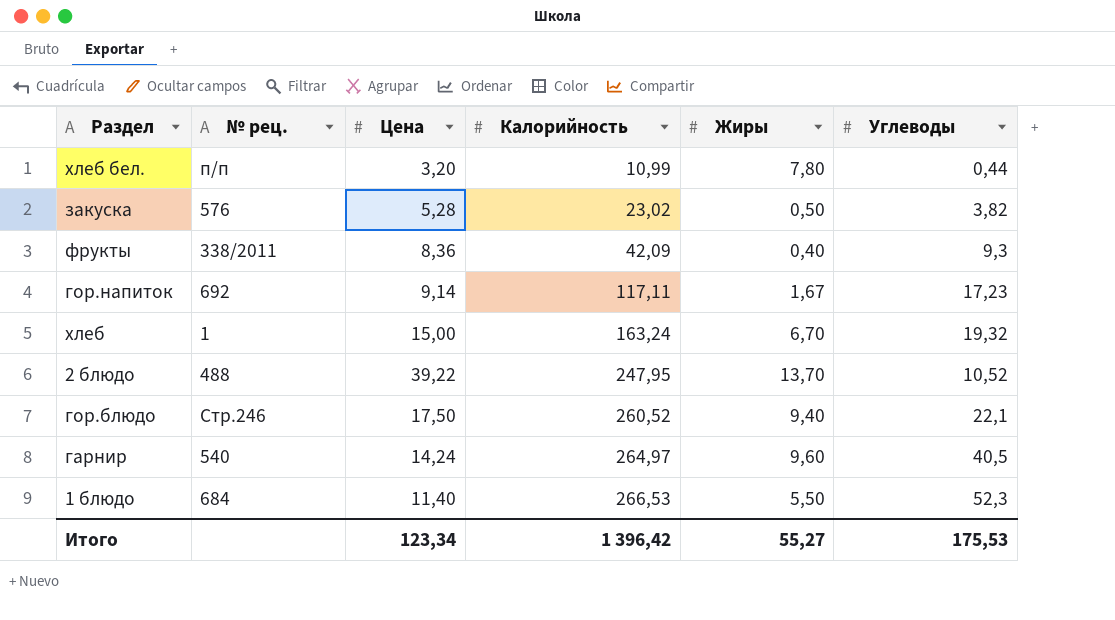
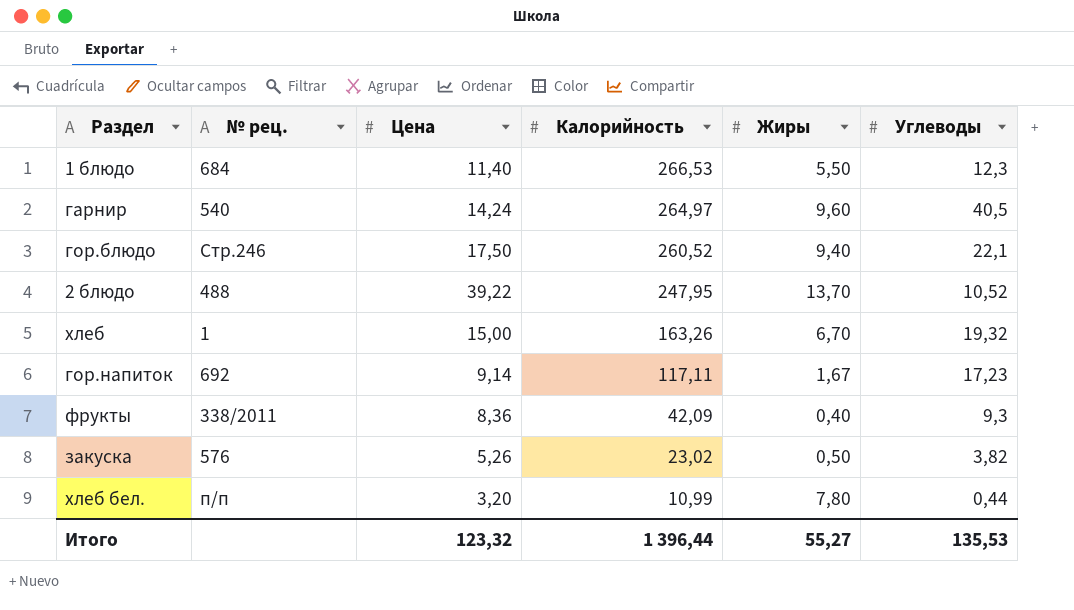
row order: Калорийность ascending -> Калорийность descending
1 блюдо | Углеводы: 52,3 -> 12,3
хлеб | Калорийность: 163,24 -> 163,26
закуска | Цена: 5,28 -> 5,26
Итого | Цена: 123,34 -> 123,32
Итого | Калорийность: 1 396,42 -> 1 396,44
Итого | Углеводы: 175,53 -> 135,53

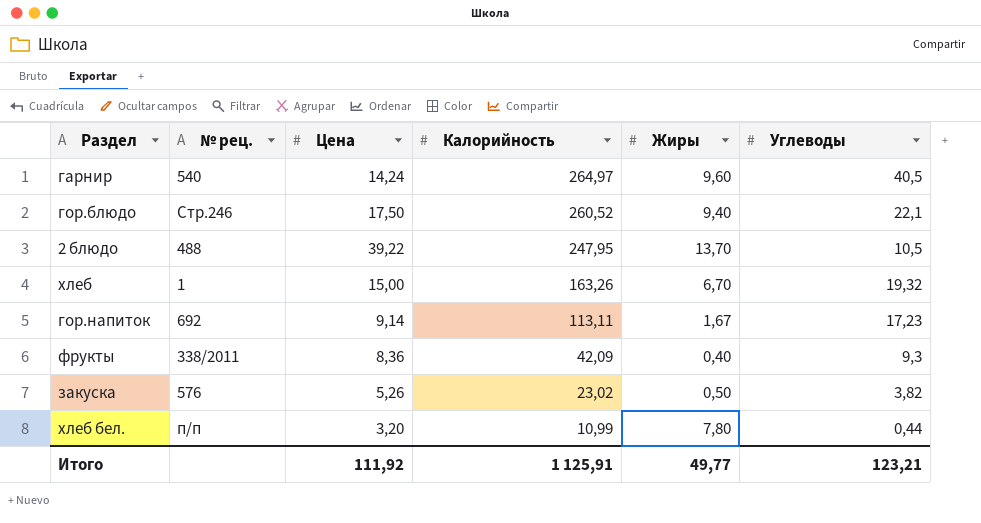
row 1 блюдо: 684 | 11,40 | 266,53 | 5,50 | 12,3 -> none
2 блюдо | Углеводы: 10,52 -> 10,5
гор.напиток | Калорийность: 117,11 -> 113,11
Итого | Цена: 123,32 -> 111,92
Итого | Калорийность: 1 396,44 -> 1 125,91
Итого | Жиры: 55,27 -> 49,77
Итого | Углеводы: 135,53 -> 123,21

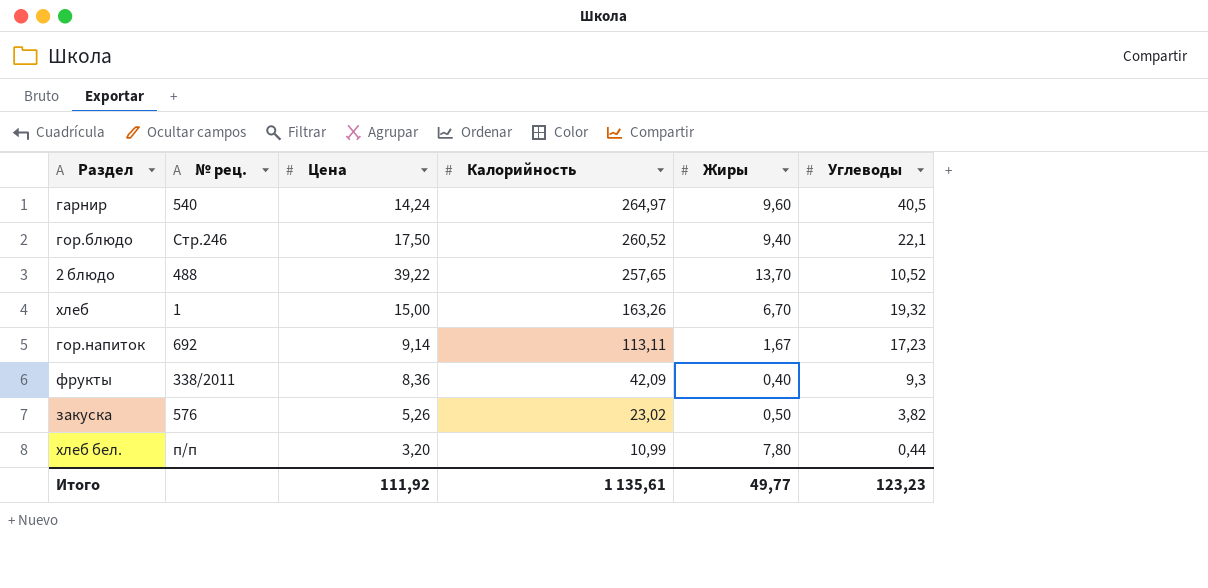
2 блюдо | Калорийность: 247,95 -> 257,65
2 блюдо | Углеводы: 10,5 -> 10,52
Итого | Калорийность: 1 125,91 -> 1 135,61
Итого | Углеводы: 123,21 -> 123,23

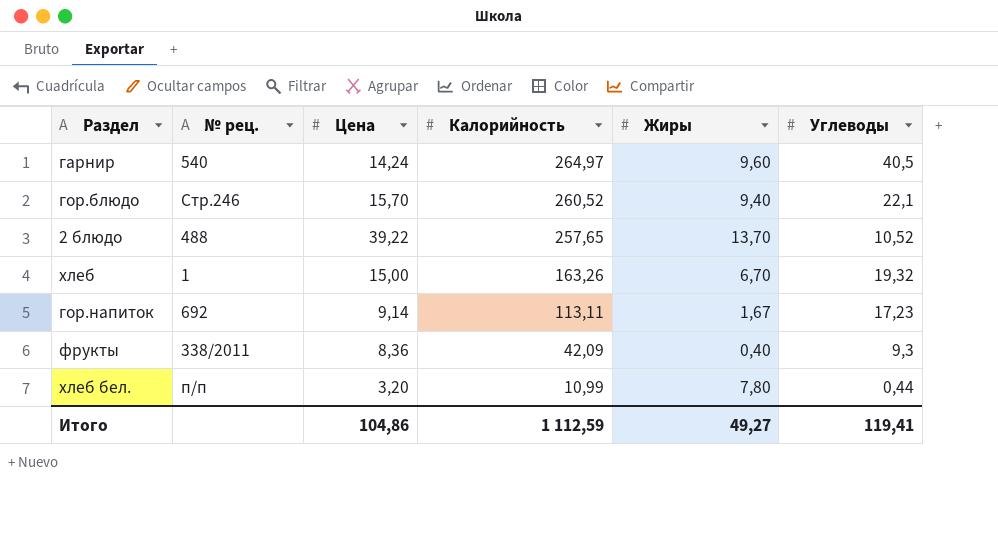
row закуска: 576 | 5,26 | 23,02 | 0,50 | 3,82 -> none
гор.блюдо | Цена: 17,50 -> 15,70
Итого | Цена: 111,92 -> 104,86
Итого | Калорийность: 1 135,61 -> 1 112,59
Итого | Жиры: 49,77 -> 49,27
Итого | Углеводы: 123,23 -> 119,41

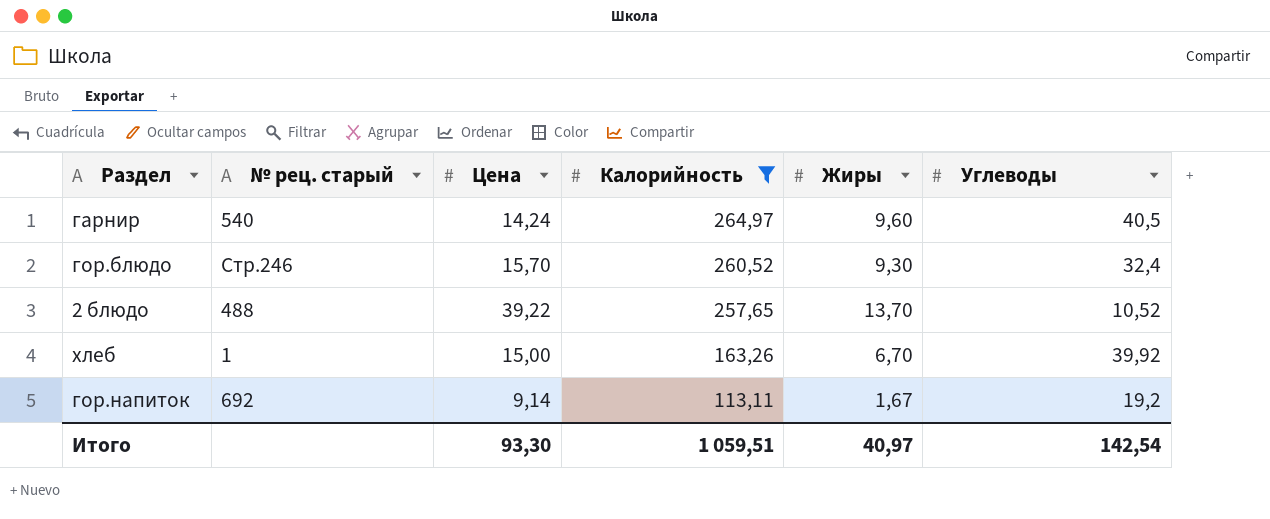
filter: none -> Калорийность >= 113,11
column name: № рец. -> № рец. старый
гор.блюдо | Жиры: 9,40 -> 9,30
гор.блюдо | Углеводы: 22,1 -> 32,4
хлеб | Углеводы: 19,32 -> 39,92
гор.напиток | Углеводы: 17,23 -> 19,2
Итого | Цена: 104,86 -> 93,30
Итого | Калорийность: 1 112,59 -> 1 059,51
Итого | Жиры: 49,27 -> 40,97
Итого | Углеводы: 119,41 -> 142,54

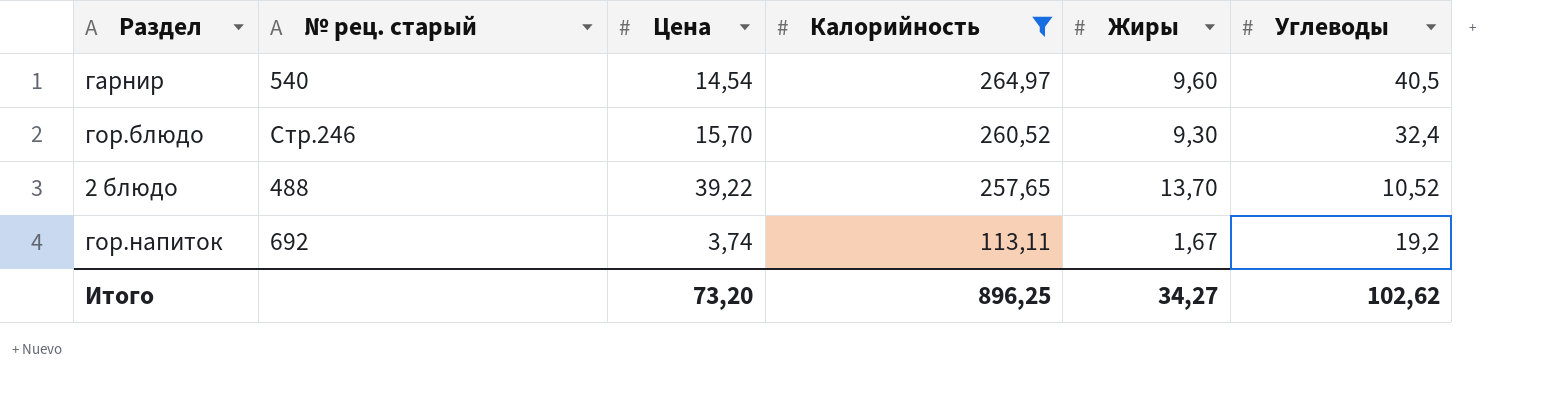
row хлеб: 1 | 15,00 | 163,26 | 6,70 | 39,92 -> none
гарнир | Цена: 14,24 -> 14,54
гор.напиток | Цена: 9,14 -> 3,74
Итого | Цена: 93,30 -> 73,20
Итого | Калорийность: 1 059,51 -> 896,25
Итого | Жиры: 40,97 -> 34,27
Итого | Углеводы: 142,54 -> 102,62

